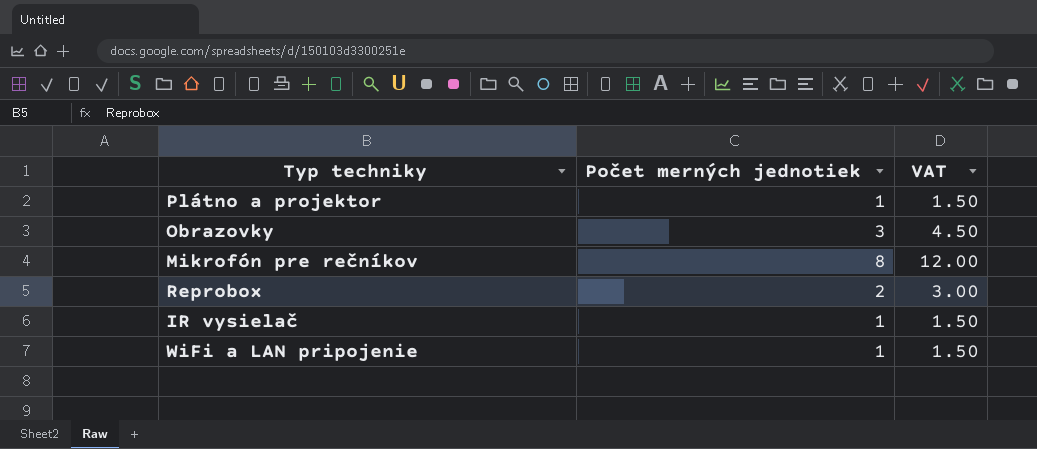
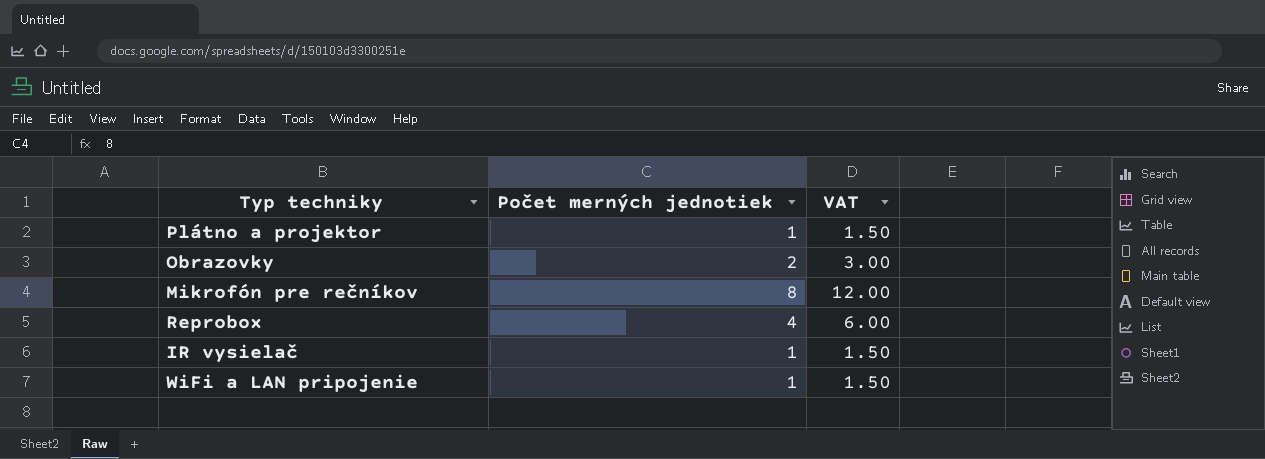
Obrazovky | Počet merných jednotiek: 3 -> 2
Obrazovky | VAT: 4.50 -> 3.00
Reprobox | Počet merných jednotiek: 2 -> 4
Reprobox | VAT: 3.00 -> 6.00

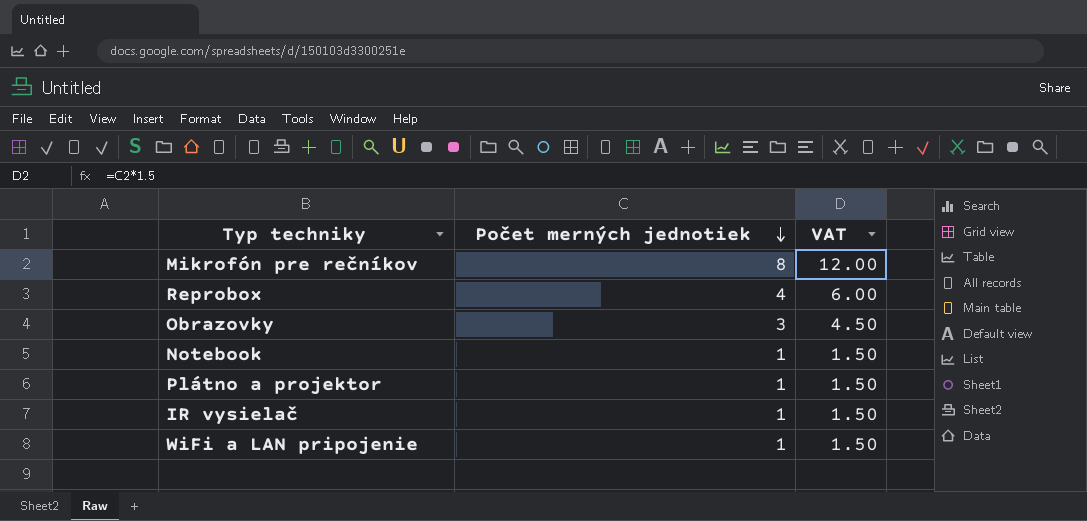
row order: none -> Počet merných jednotiek descending
Obrazovky | Počet merných jednotiek: 2 -> 3
Obrazovky | VAT: 3.00 -> 4.50
row Notebook: none -> 1 | 1.50

